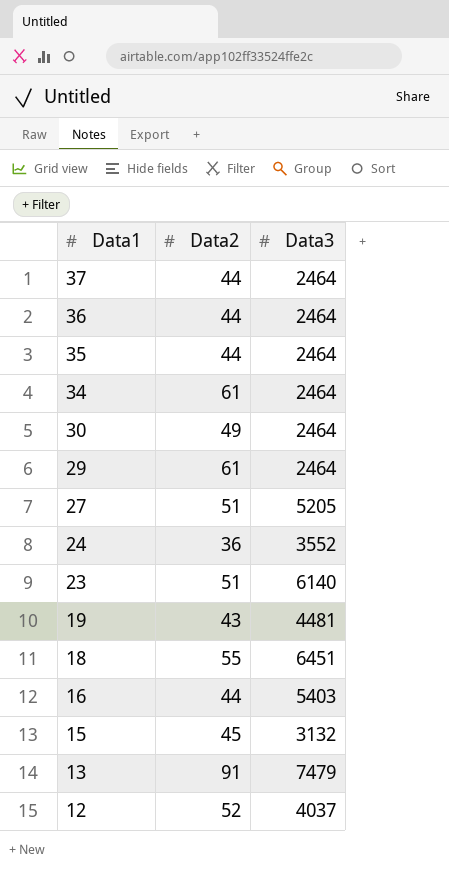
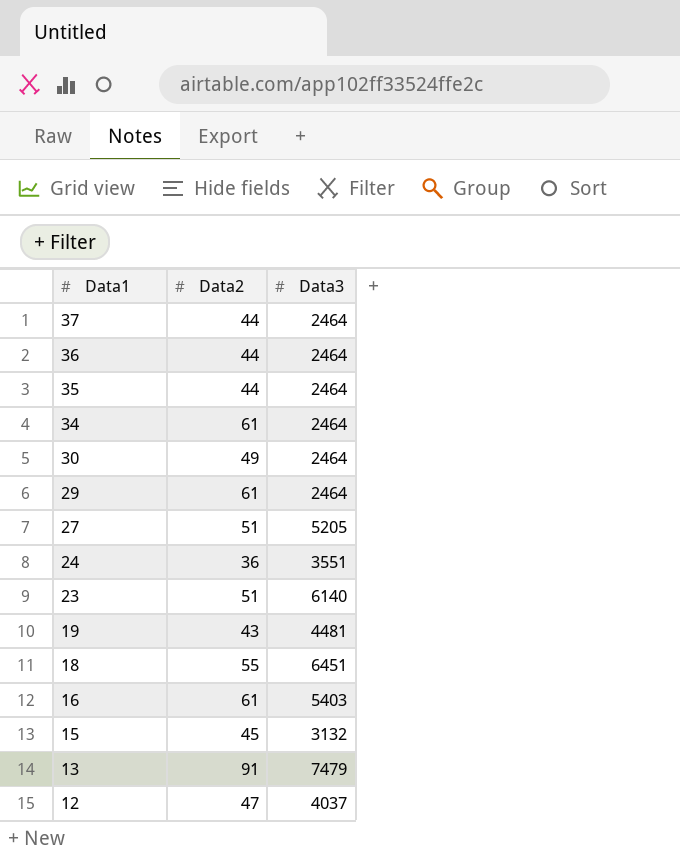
24 | Data3: 3552 -> 3551
16 | Data2: 44 -> 61
12 | Data2: 52 -> 47

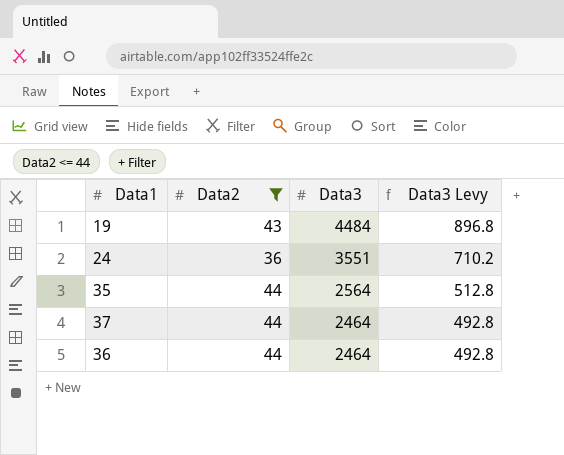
filter: none -> Data2 <= 44
row order: Data1 descending -> Data3 descending
column Data3 Levy | formula: none -> [Data3] * 0.2
19 | Data3: 4481 -> 4484
35 | Data3: 2464 -> 2564

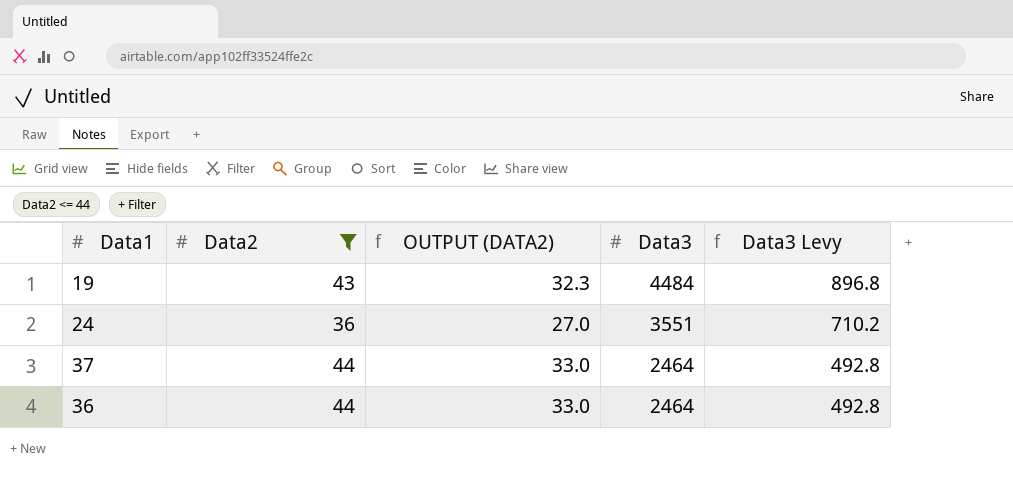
column OUTPUT (DATA2) | formula: none -> [Data2] * 0.75
row 35: 44 | 2564 | 512.8 -> none

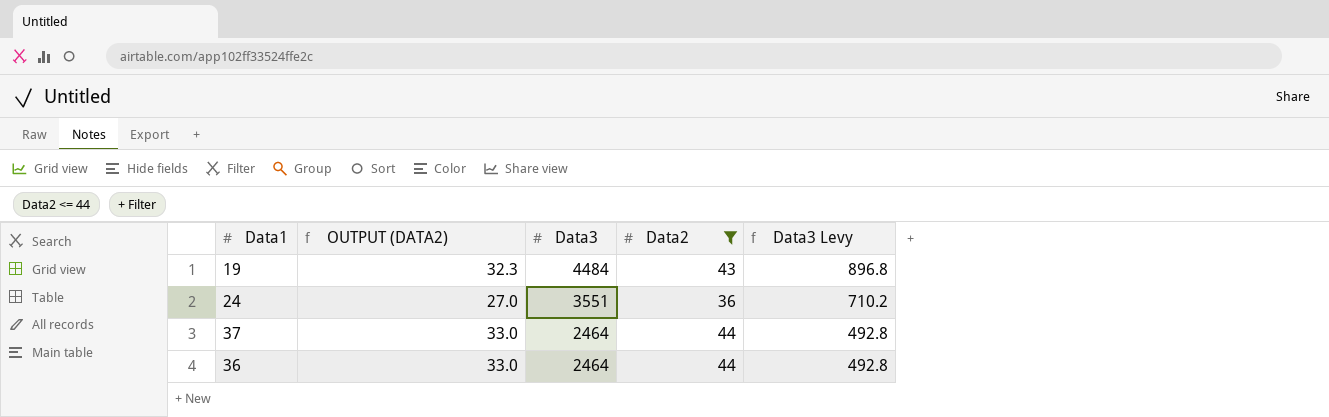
column Data2 | position: 2 -> 4

